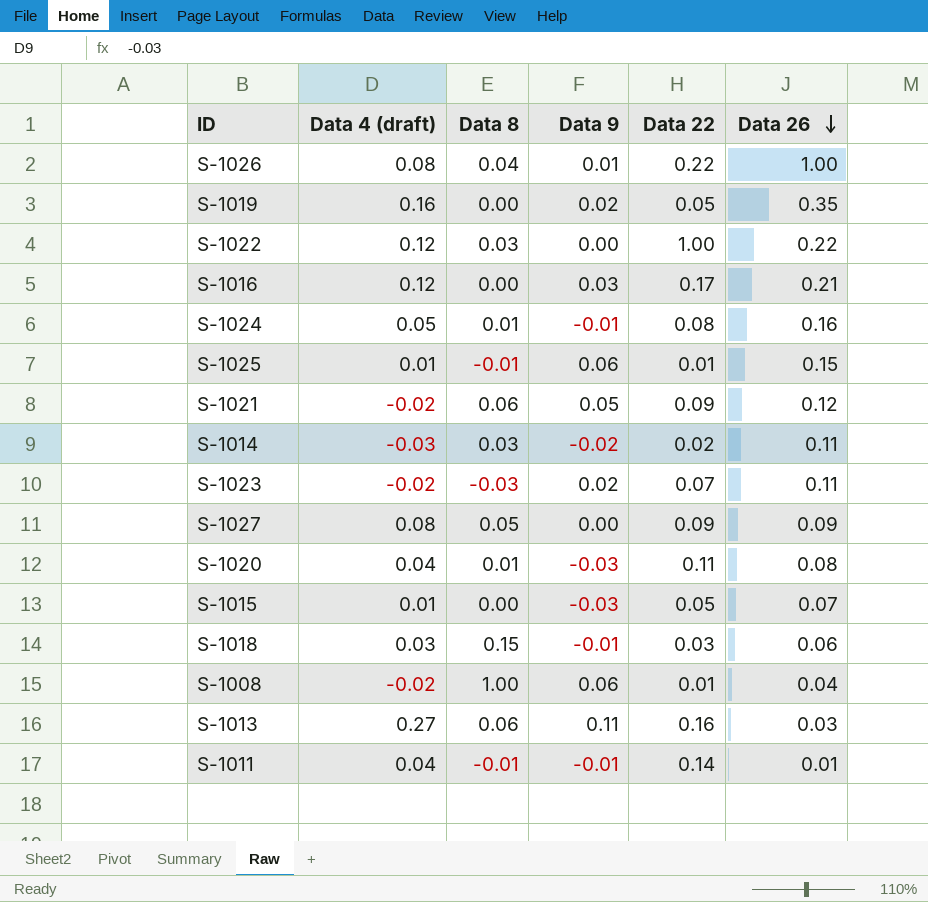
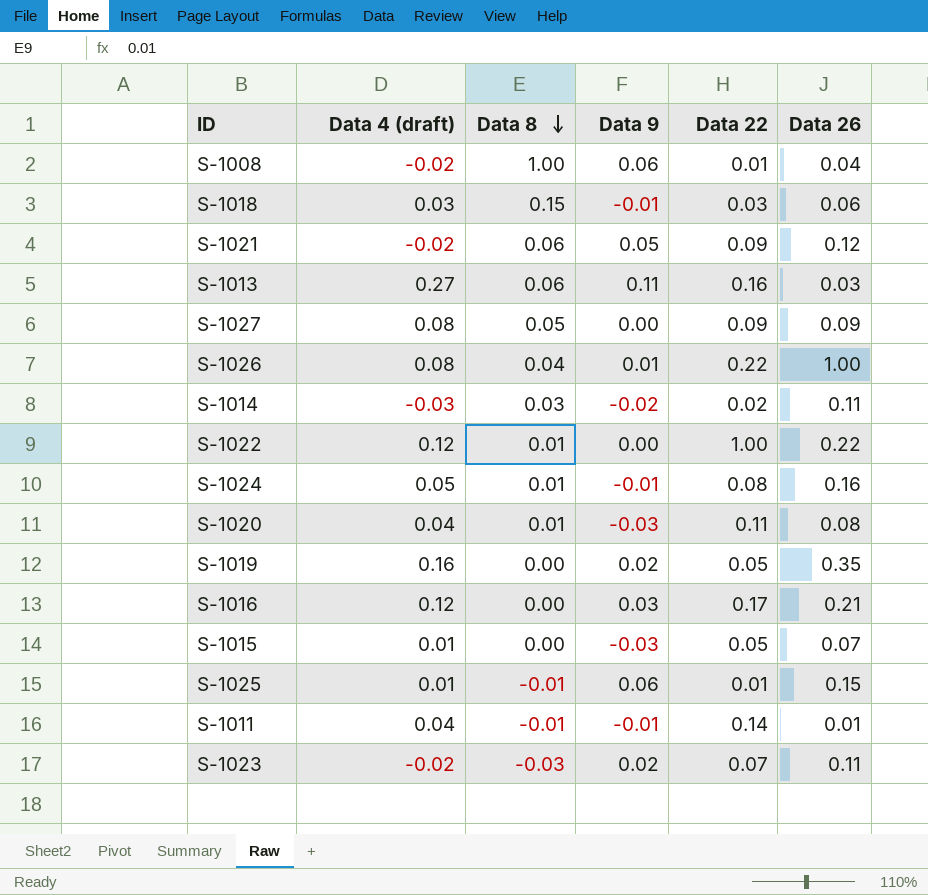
row order: Data 26 descending -> Data 8 descending
S-1022 | Data 8: 0.03 -> 0.01

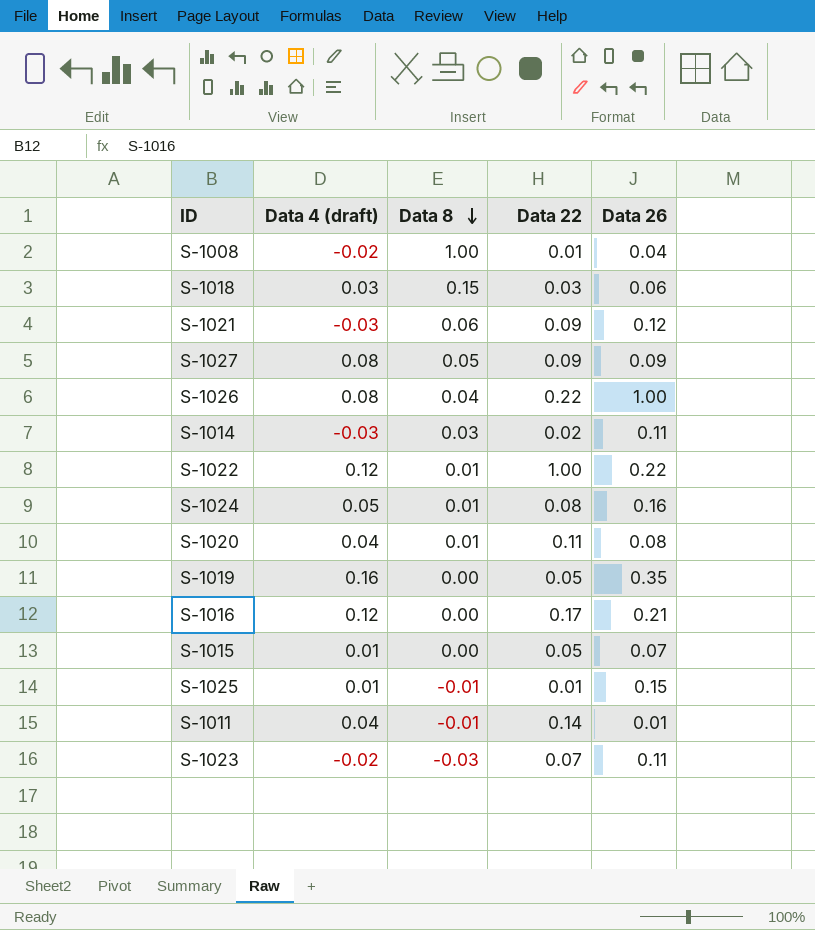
column Data 9 | position: 4 -> none
row S-1013: 0.27 | 0.06 | 0.11 | 0.16 | 0.03 -> none
S-1021 | Data 4 (draft): -0.02 -> -0.03

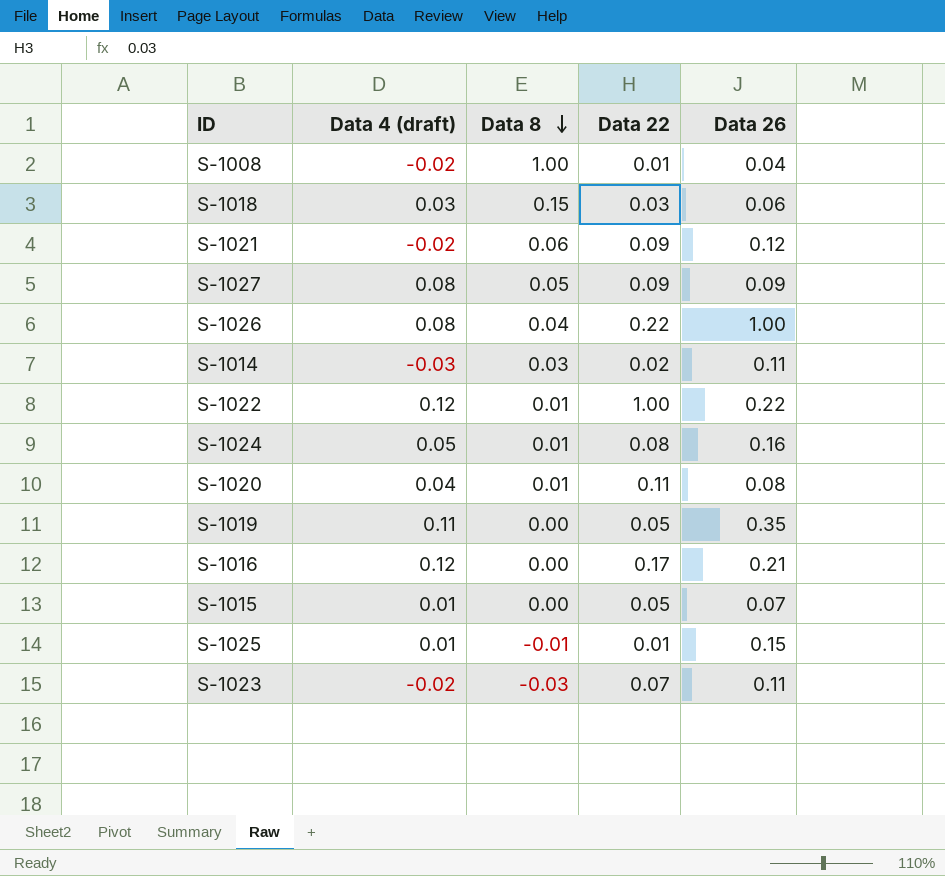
row S-1011: 0.04 | -0.01 | 0.14 | 0.01 -> none
S-1021 | Data 4 (draft): -0.03 -> -0.02
S-1019 | Data 4 (draft): 0.16 -> 0.11

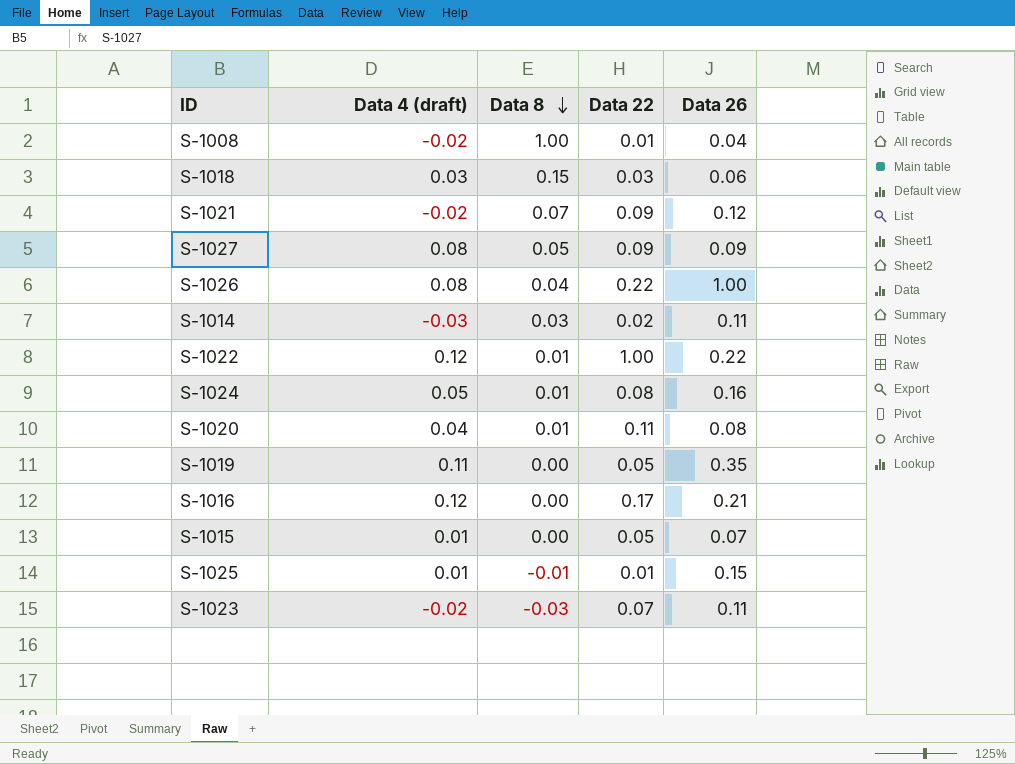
S-1021 | Data 8: 0.06 -> 0.07

